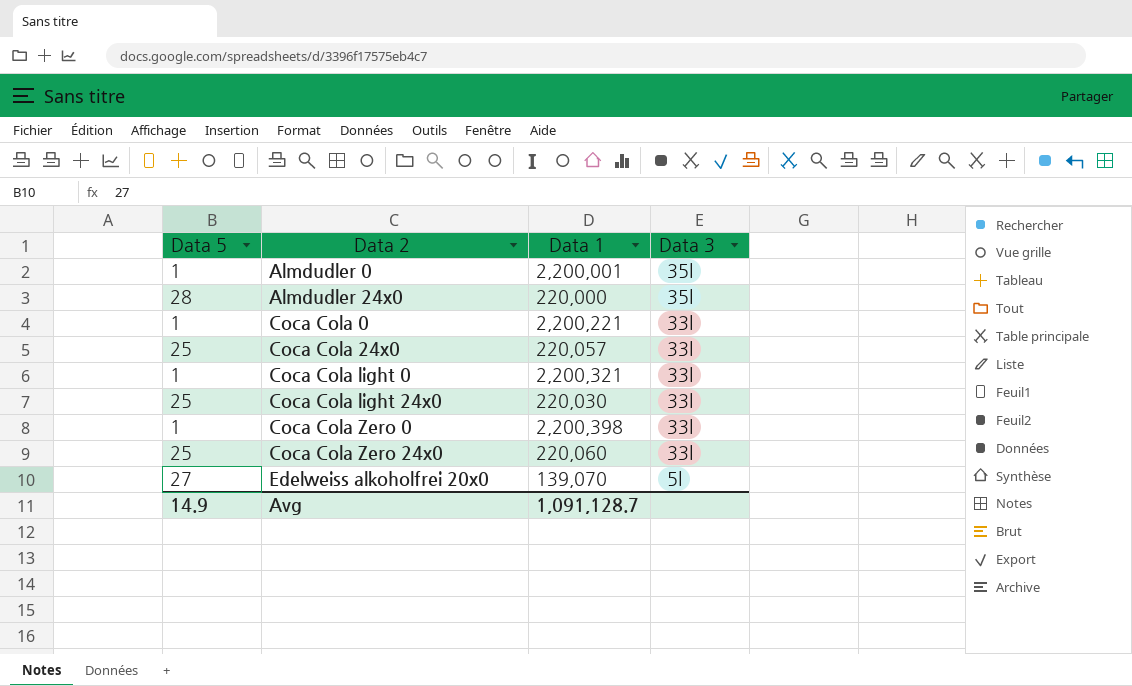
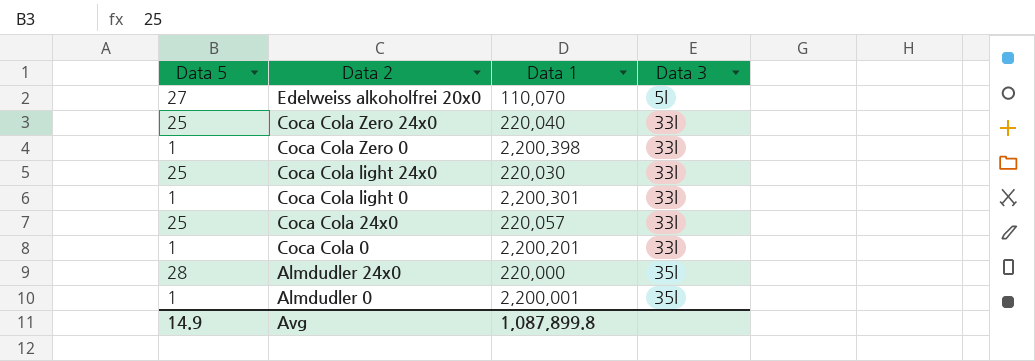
row order: Data 2 ascending -> Data 2 descending
Edelweiss alkoholfrei 20x0 | Data 1: 139,070 -> 110,070
Coca Cola Zero 24x0 | Data 1: 220,060 -> 220,040
Coca Cola light 0 | Data 1: 2,200,321 -> 2,200,301
Coca Cola 0 | Data 1: 2,200,221 -> 2,200,201
Avg | Data 1: 1,091,128.7 -> 1,087,899.8

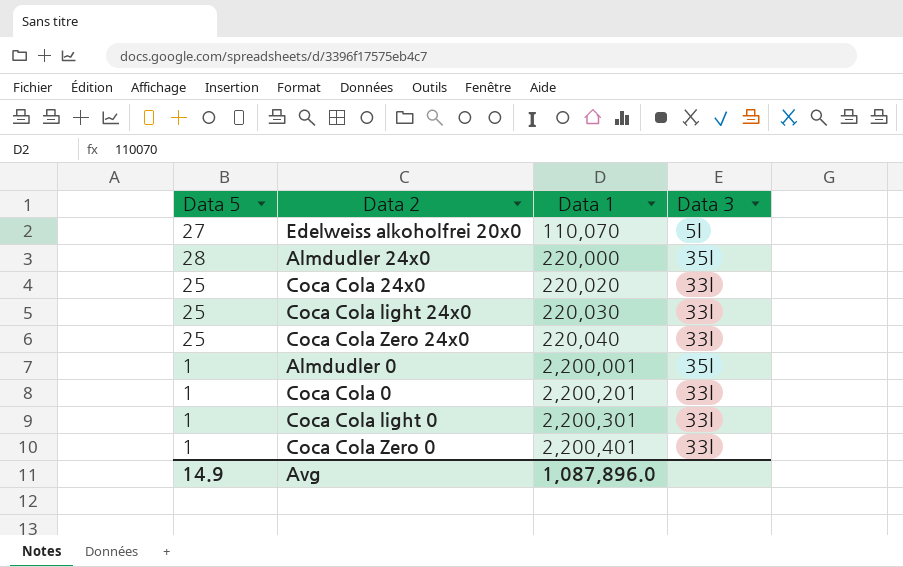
row order: Data 2 descending -> Data 1 ascending
Coca Cola 24x0 | Data 1: 220,057 -> 220,020
Coca Cola Zero 0 | Data 1: 2,200,398 -> 2,200,401
Avg | Data 1: 1,087,899.8 -> 1,087,896.0

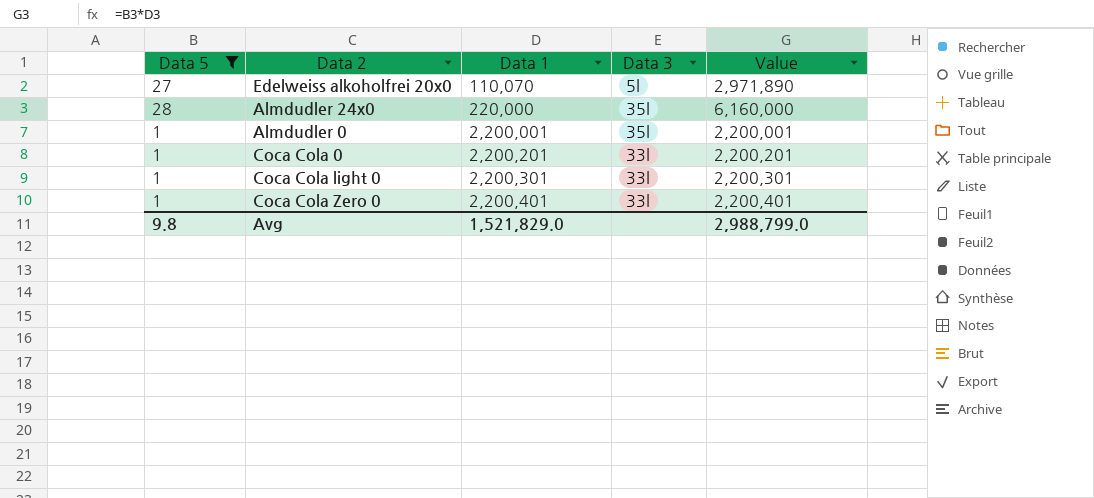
filter: none -> Data 5 != 25
column Value | formula: none -> [Data 5] * [Data 1]
Avg | Data 5: 14.9 -> 9.8
Avg | Data 1: 1,087,896.0 -> 1,521,829.0

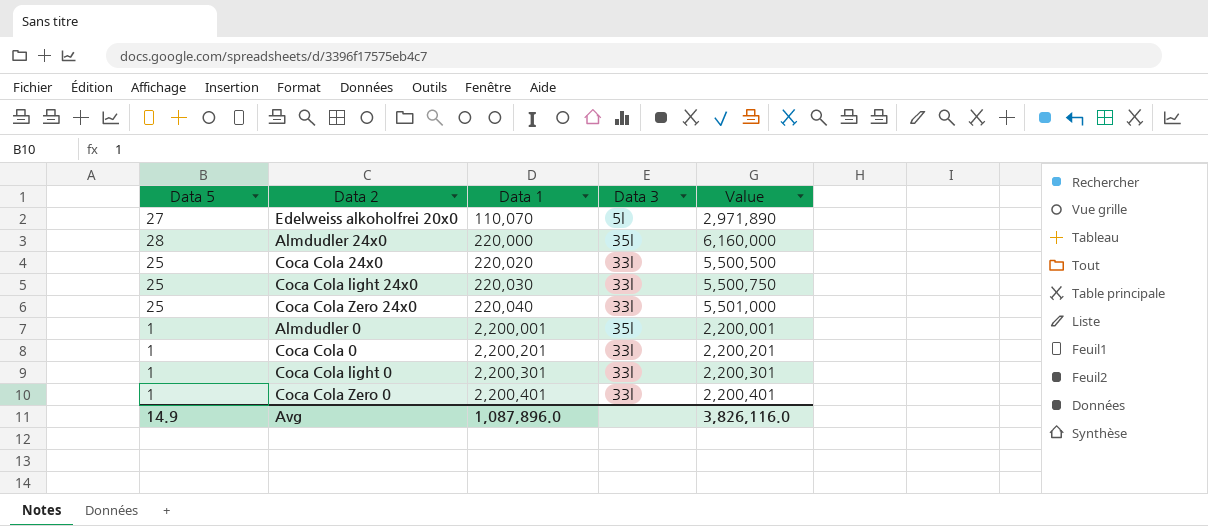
filter: Data 5 != 25 -> none
Avg | Data 5: 9.8 -> 14.9
Avg | Data 1: 1,521,829.0 -> 1,087,896.0
Avg | Value: 2,988,799.0 -> 3,826,116.0

